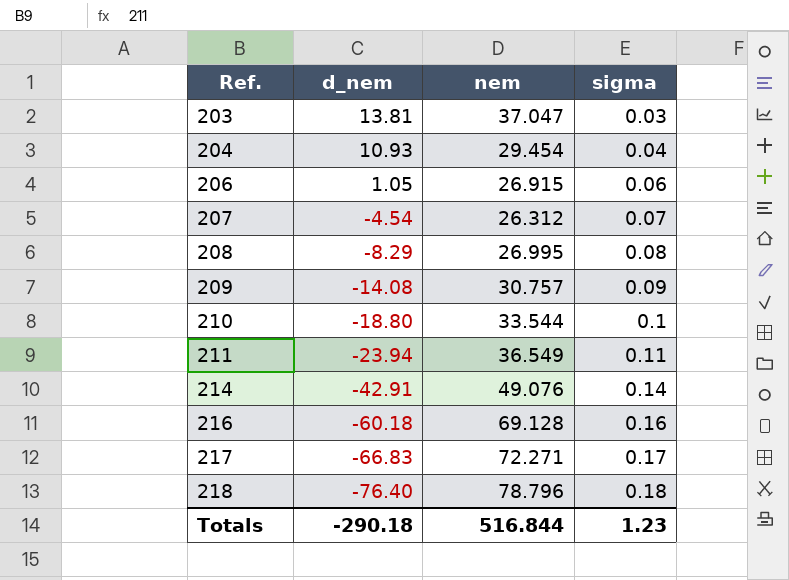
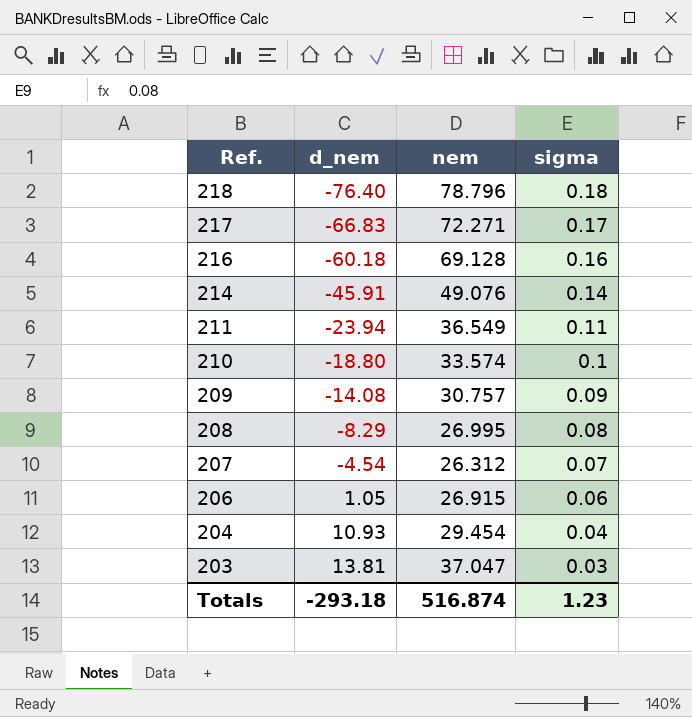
row order: Ref. ascending -> Ref. descending
214 | d_nem: -42.91 -> -45.91
210 | nem: 33.544 -> 33.574
Totals | d_nem: -290.18 -> -293.18
Totals | nem: 516.844 -> 516.874

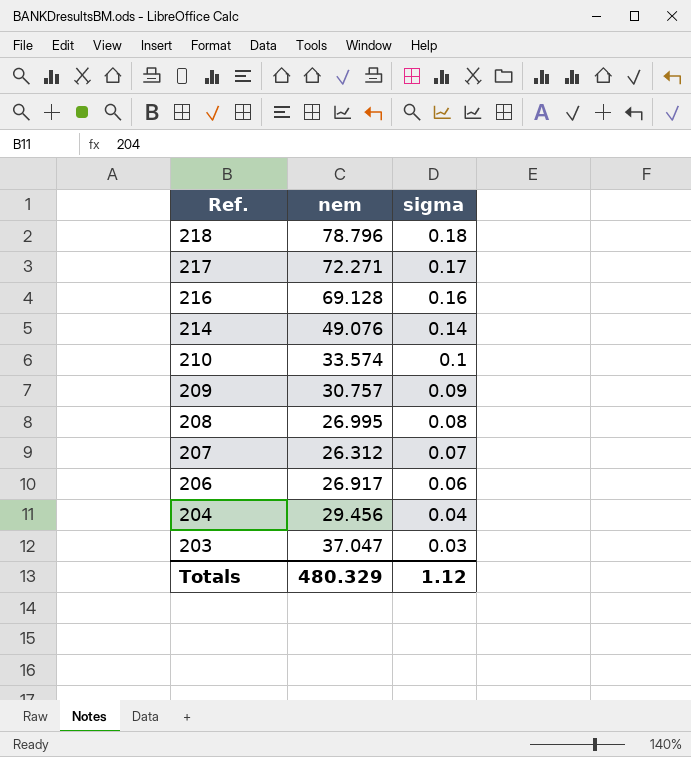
column d_nem | position: 2 -> none
row 211: -23.94 | 36.549 | 0.11 -> none
206 | nem: 26.915 -> 26.917
204 | nem: 29.454 -> 29.456
Totals | nem: 516.874 -> 480.329
Totals | sigma: 1.23 -> 1.12

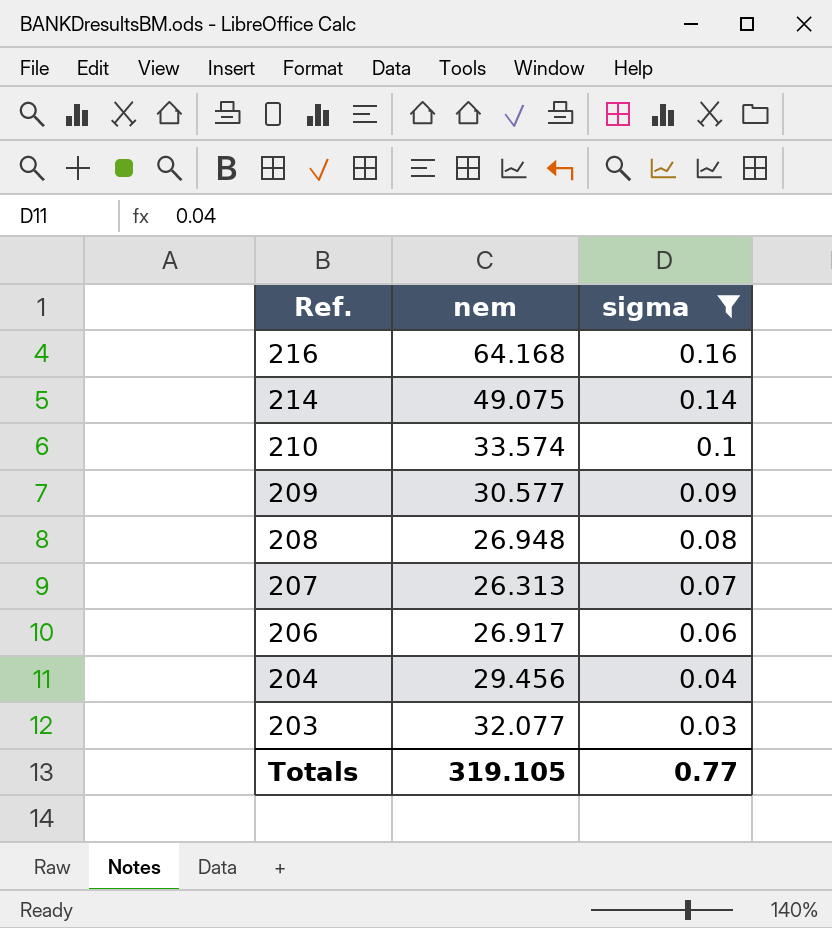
filter: none -> sigma <= 0.16
216 | nem: 69.128 -> 64.168
214 | nem: 49.076 -> 49.075
209 | nem: 30.757 -> 30.577
208 | nem: 26.995 -> 26.948
207 | nem: 26.312 -> 26.313
203 | nem: 37.047 -> 32.077
Totals | nem: 480.329 -> 319.105
Totals | sigma: 1.12 -> 0.77

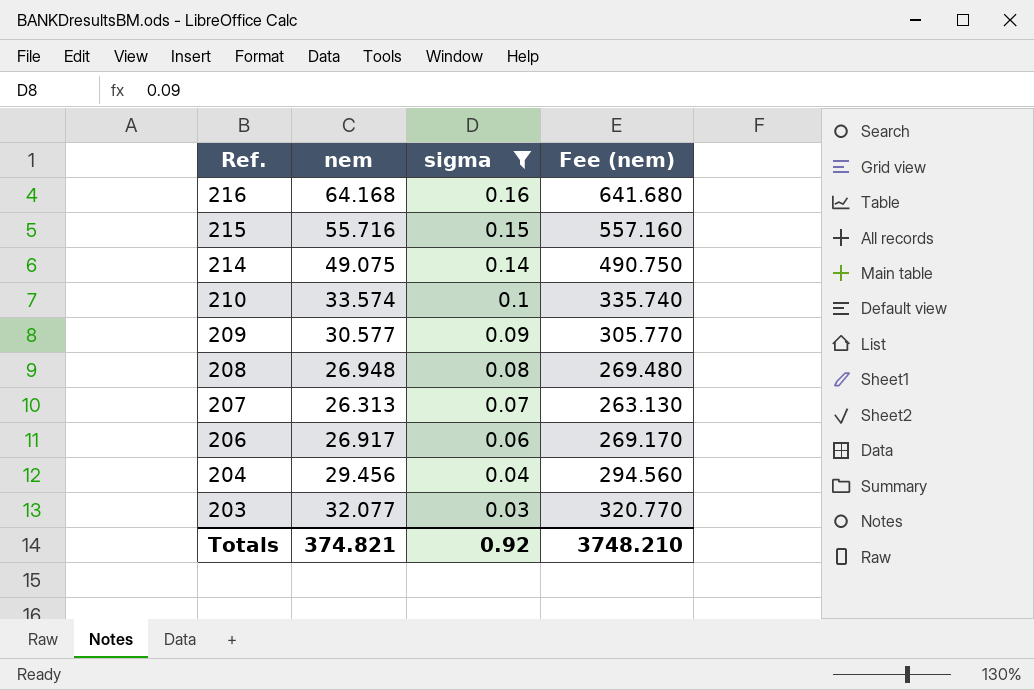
column Fee (nem) | formula: none -> [nem] * 10
row 215: none -> 55.716 | 0.15 | 557.160
Totals | nem: 319.105 -> 374.821
Totals | sigma: 0.77 -> 0.92

